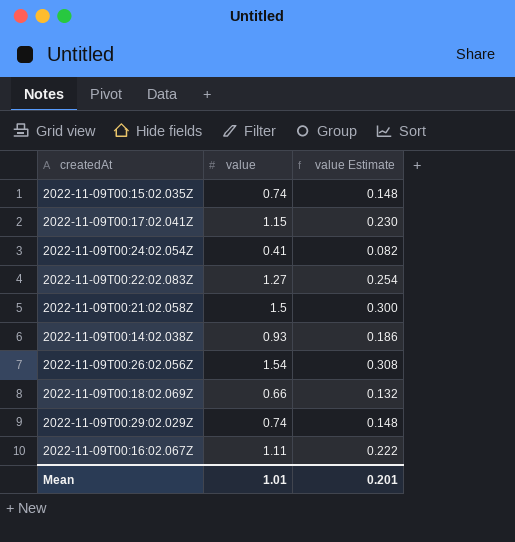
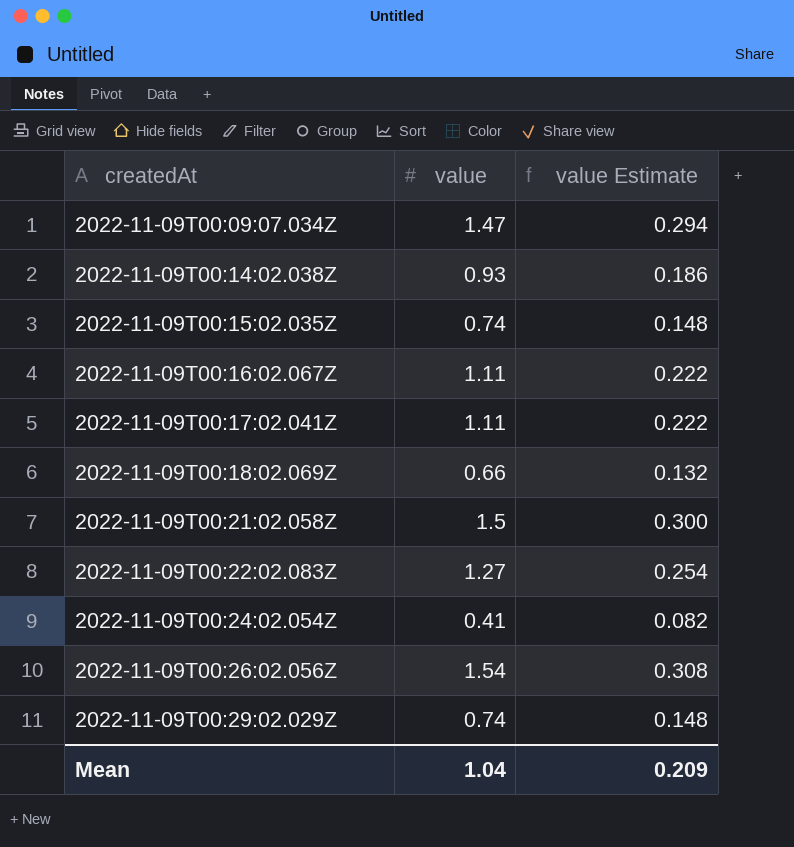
row order: none -> createdAt ascending
row 2022-11-09T00:09:07.034Z: none -> 1.47 | 0.294
2022-11-09T00:17:02.041Z | value: 1.15 -> 1.11
2022-11-09T00:17:02.041Z | value Estimate: 0.230 -> 0.222
Mean | value: 1.01 -> 1.04
Mean | value Estimate: 0.201 -> 0.209

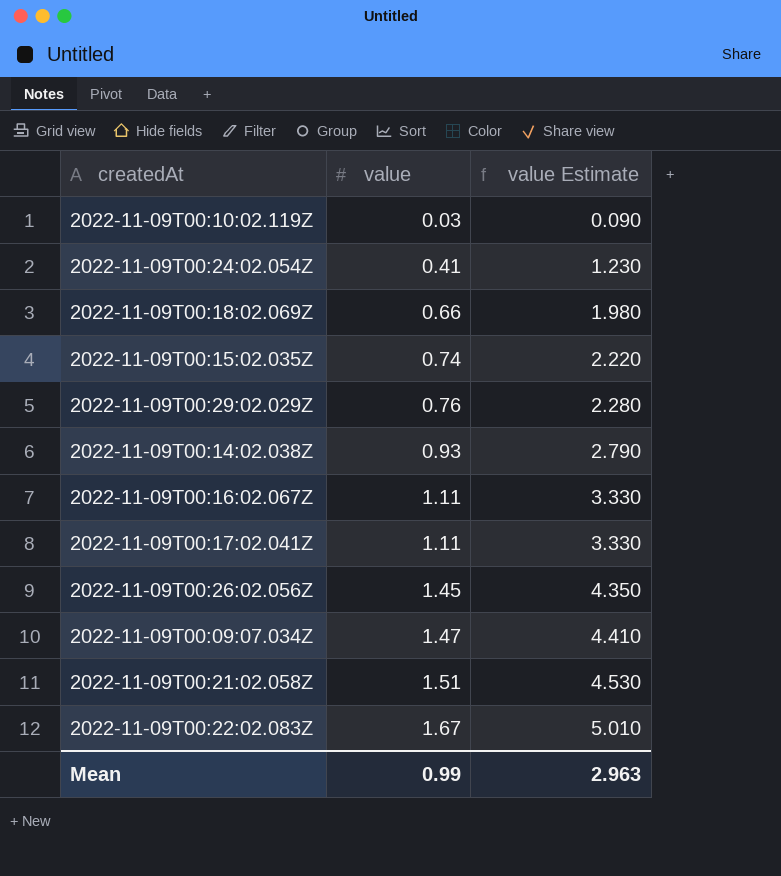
row order: createdAt ascending -> value ascending
column value Estimate | formula: [value] * 0.2 -> [value] * 3
row 2022-11-09T00:10:02.119Z: none -> 0.03 | 0.090
2022-11-09T00:29:02.029Z | value: 0.74 -> 0.76
2022-11-09T00:26:02.056Z | value: 1.54 -> 1.45
2022-11-09T00:21:02.058Z | value: 1.5 -> 1.51
2022-11-09T00:22:02.083Z | value: 1.27 -> 1.67
Mean | value: 1.04 -> 0.99
Mean | value Estimate: 0.209 -> 2.963

